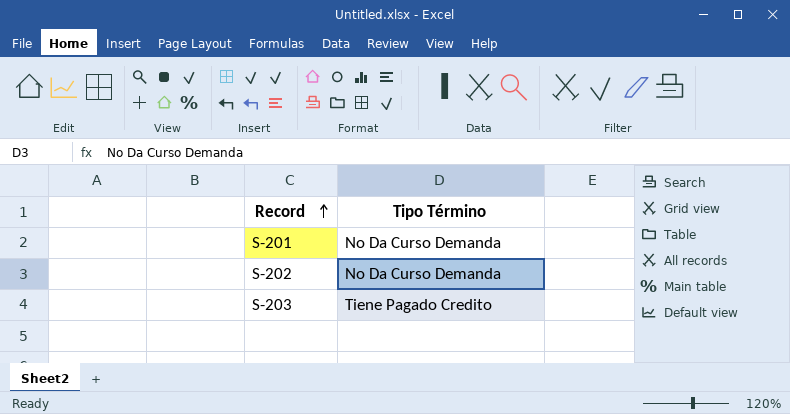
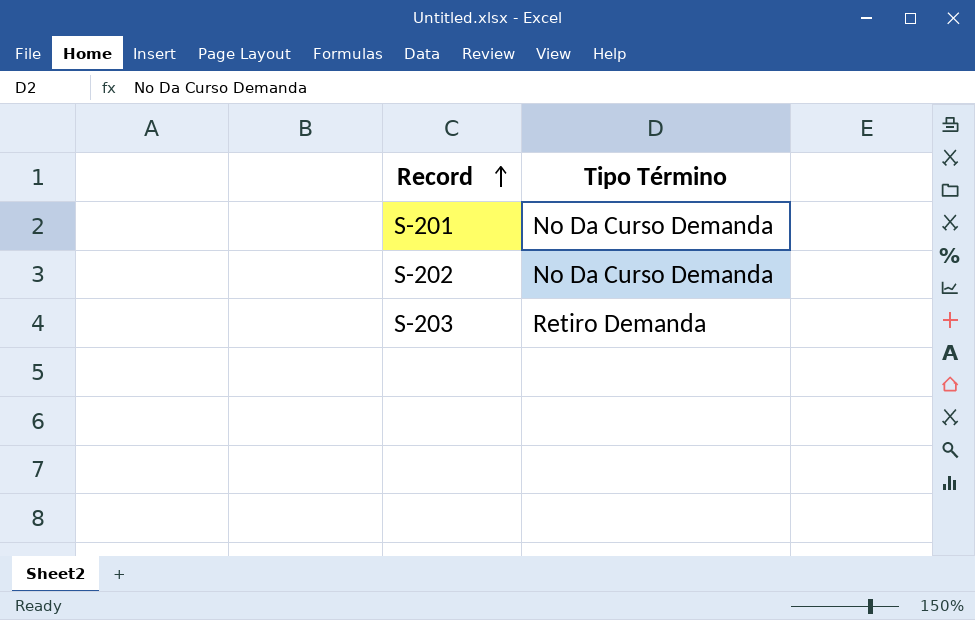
S-203 | Tipo Término: Tiene Pagado Credito -> Retiro Demanda

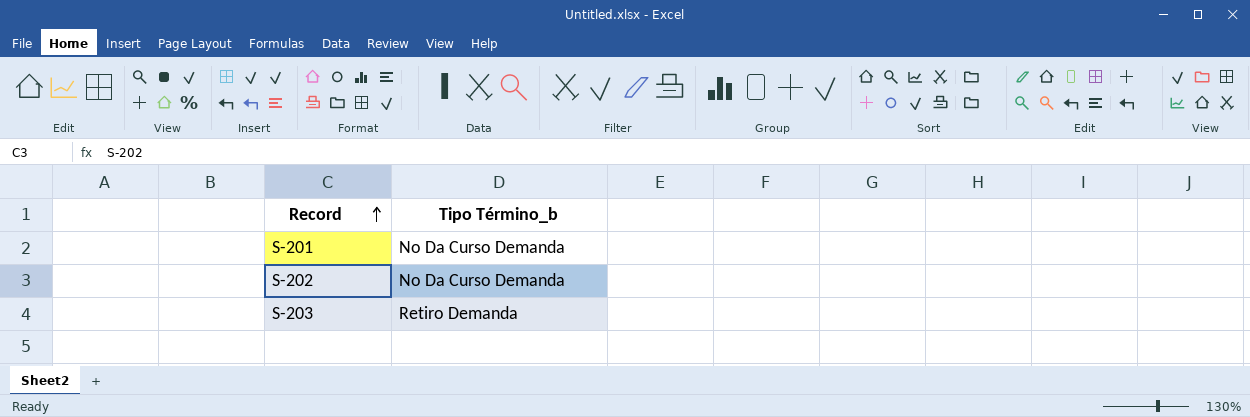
column name: Tipo Término -> Tipo Término_b

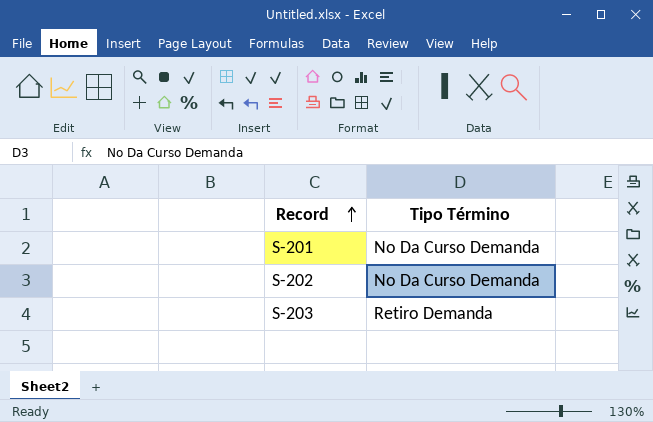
column name: Tipo Término_b -> Tipo Término

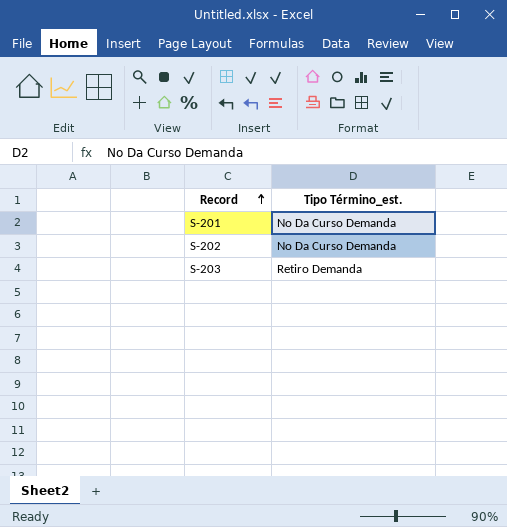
column name: Tipo Término -> Tipo Término_est.

